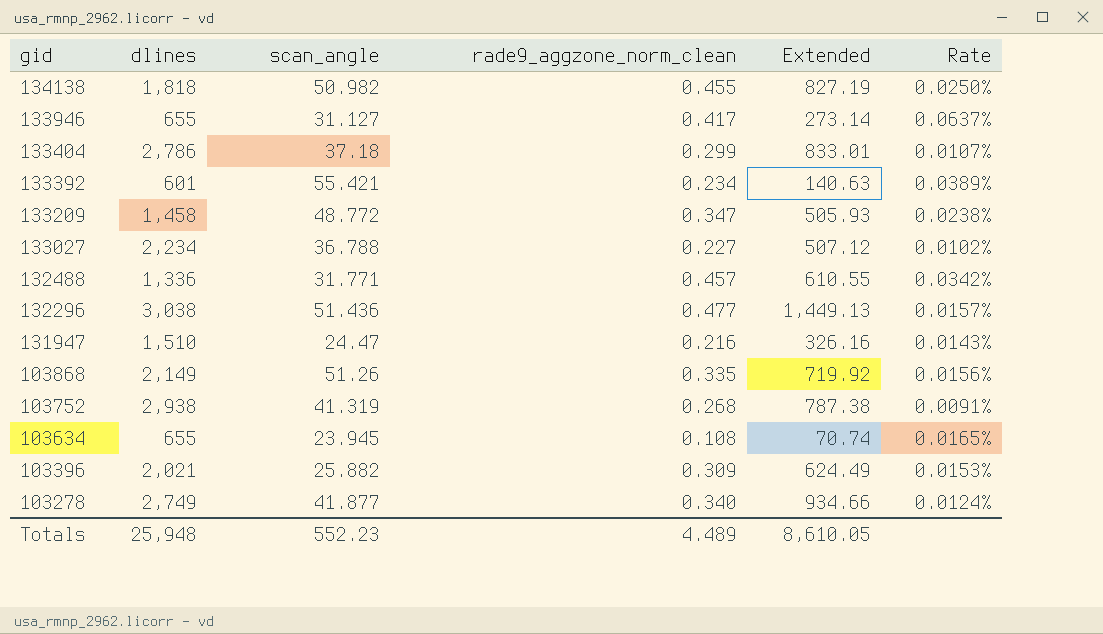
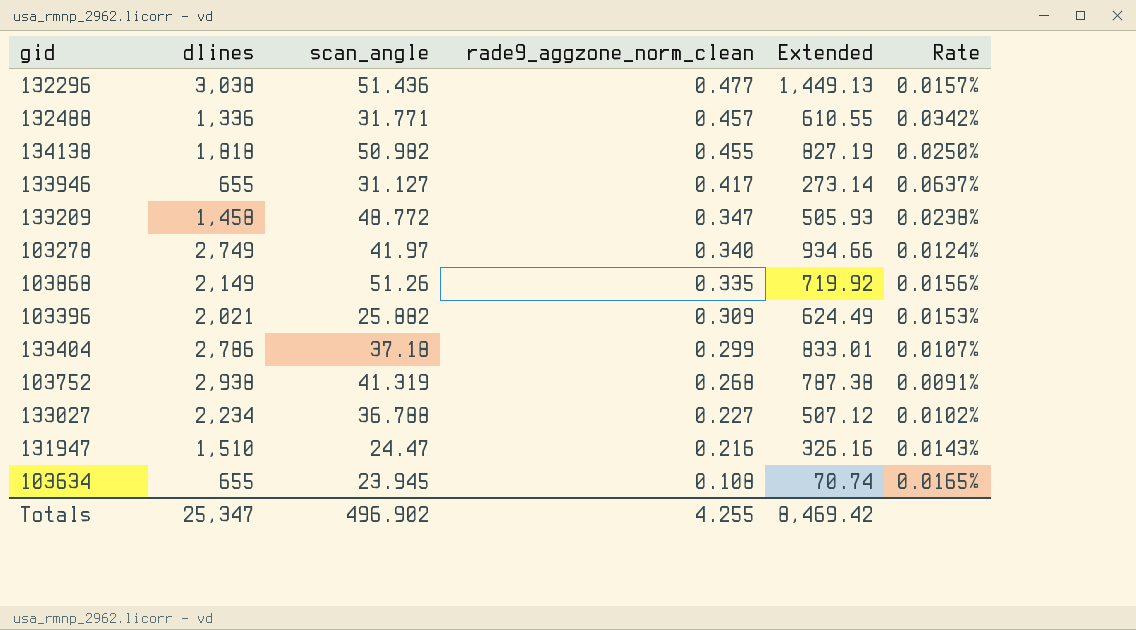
row order: gid descending -> rade9_aggzone_norm_clean descending
row 133392: 601 | 55.421 | 0.234 | 140.63 | 0.0389% -> none
103278 | scan_angle: 41.877 -> 41.97
Totals | dlines: 25,948 -> 25,347
Totals | scan_angle: 552.23 -> 496.902
Totals | rade9_aggzone_norm_clean: 4.489 -> 4.255
Totals | Extended: 8,610.05 -> 8,469.42

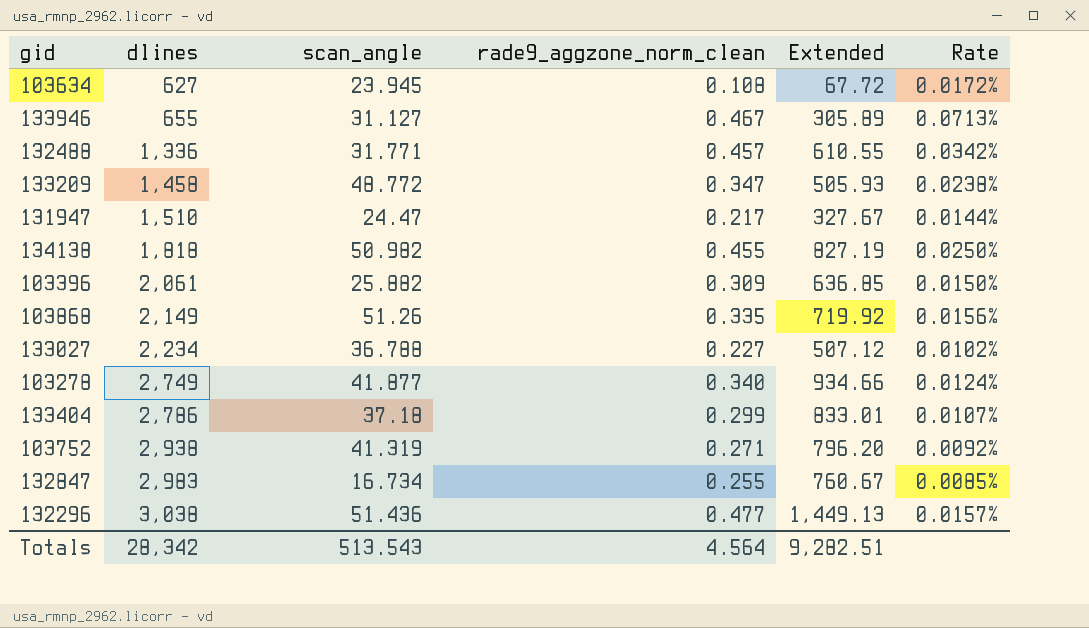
row order: rade9_aggzone_norm_clean descending -> dlines ascending
103634 | dlines: 655 -> 627
103634 | Extended: 70.74 -> 67.72
103634 | Rate: 0.0165% -> 0.0172%
133946 | rade9_aggzone_norm_clean: 0.417 -> 0.467
133946 | Extended: 273.14 -> 305.89
133946 | Rate: 0.0637% -> 0.0713%
131947 | rade9_aggzone_norm_clean: 0.216 -> 0.217
131947 | Extended: 326.16 -> 327.67
131947 | Rate: 0.0143% -> 0.0144%
103396 | dlines: 2,021 -> 2,061
103396 | Extended: 624.49 -> 636.85
103396 | Rate: 0.0153% -> 0.0150%
103278 | scan_angle: 41.97 -> 41.877
103752 | rade9_aggzone_norm_clean: 0.268 -> 0.271
103752 | Extended: 787.38 -> 796.20
103752 | Rate: 0.0091% -> 0.0092%
row 132847: none -> 2,983 | 16.734 | 0.255 | 760.67 | 0.0085%
Totals | dlines: 25,347 -> 28,342
Totals | scan_angle: 496.902 -> 513.543
Totals | rade9_aggzone_norm_clean: 4.255 -> 4.564
Totals | Extended: 8,469.42 -> 9,282.51

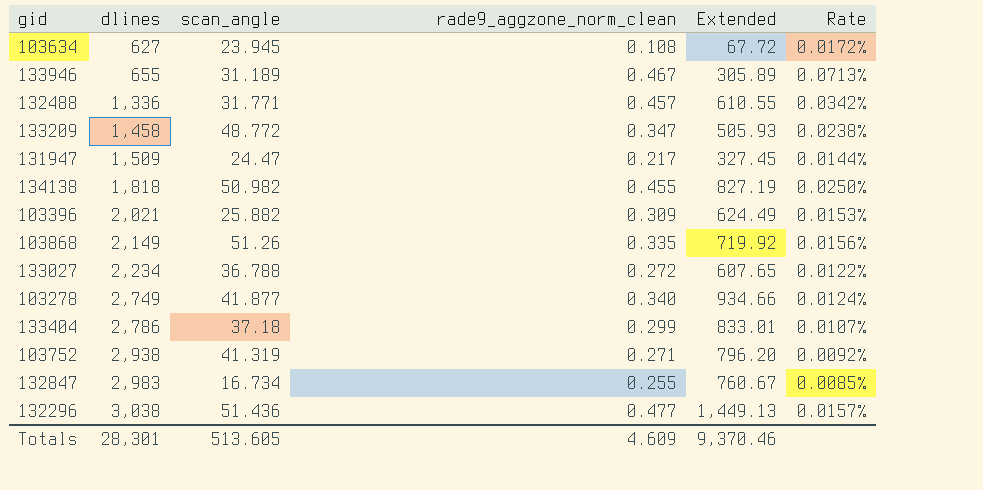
133946 | scan_angle: 31.127 -> 31.189
131947 | dlines: 1,510 -> 1,509
131947 | Extended: 327.67 -> 327.45
103396 | dlines: 2,061 -> 2,021
103396 | Extended: 636.85 -> 624.49
103396 | Rate: 0.0150% -> 0.0153%
133027 | rade9_aggzone_norm_clean: 0.227 -> 0.272
133027 | Extended: 507.12 -> 607.65
133027 | Rate: 0.0102% -> 0.0122%
Totals | dlines: 28,342 -> 28,301
Totals | scan_angle: 513.543 -> 513.605
Totals | rade9_aggzone_norm_clean: 4.564 -> 4.609
Totals | Extended: 9,282.51 -> 9,370.46

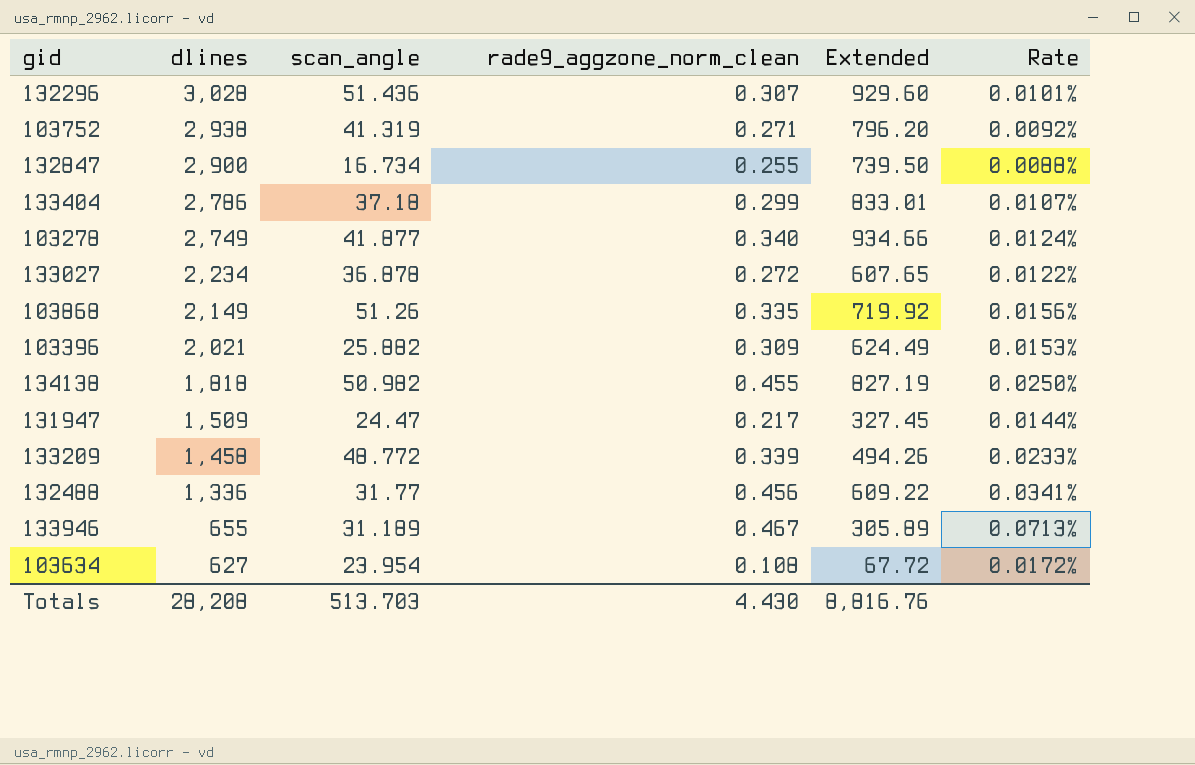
row order: dlines ascending -> dlines descending
132296 | dlines: 3,038 -> 3,028
132296 | rade9_aggzone_norm_clean: 0.477 -> 0.307
132296 | Extended: 1,449.13 -> 929.60
132296 | Rate: 0.0157% -> 0.0101%
132847 | dlines: 2,983 -> 2,900
132847 | Extended: 760.67 -> 739.50
132847 | Rate: 0.0085% -> 0.0088%
133027 | scan_angle: 36.788 -> 36.878
133209 | rade9_aggzone_norm_clean: 0.347 -> 0.339
133209 | Extended: 505.93 -> 494.26
133209 | Rate: 0.0238% -> 0.0233%
132488 | scan_angle: 31.771 -> 31.77
132488 | rade9_aggzone_norm_clean: 0.457 -> 0.456
132488 | Extended: 610.55 -> 609.22
132488 | Rate: 0.0342% -> 0.0341%
103634 | scan_angle: 23.945 -> 23.954
Totals | dlines: 28,301 -> 28,208
Totals | scan_angle: 513.605 -> 513.703
Totals | rade9_aggzone_norm_clean: 4.609 -> 4.430
Totals | Extended: 9,370.46 -> 8,816.76

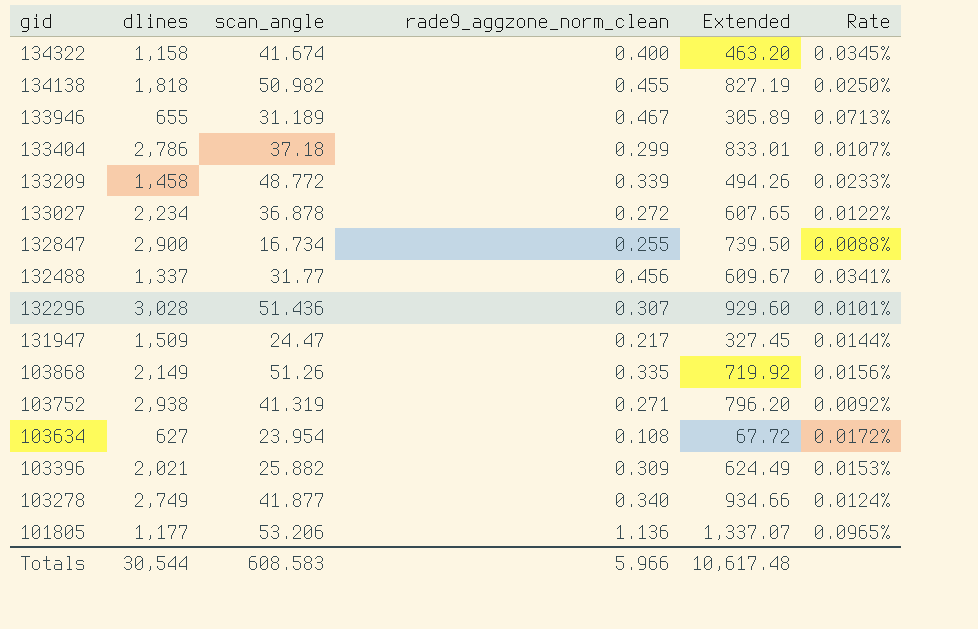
row order: dlines descending -> gid descending
row 134322: none -> 1,158 | 41.674 | 0.400 | 463.20 | 0.0345%
132488 | dlines: 1,336 -> 1,337
132488 | Extended: 609.22 -> 609.67
row 101805: none -> 1,177 | 53.206 | 1.136 | 1,337.07 | 0.0965%
Totals | dlines: 28,208 -> 30,544
Totals | scan_angle: 513.703 -> 608.583
Totals | rade9_aggzone_norm_clean: 4.430 -> 5.966
Totals | Extended: 8,816.76 -> 10,617.48

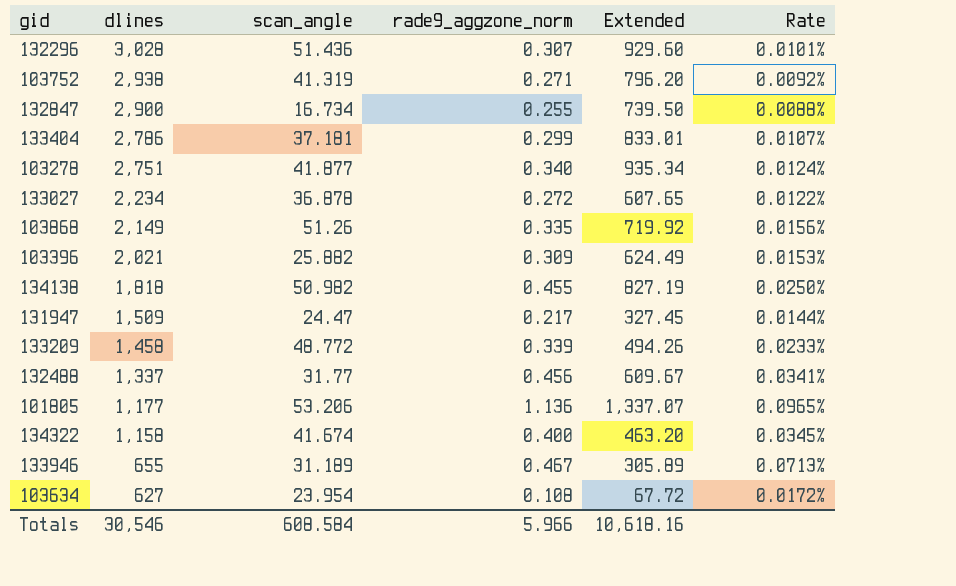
row order: gid descending -> dlines descending
column name: rade9_aggzone_norm_clean -> rade9_aggzone_norm
133404 | scan_angle: 37.18 -> 37.181
103278 | dlines: 2,749 -> 2,751
103278 | Extended: 934.66 -> 935.34
Totals | dlines: 30,544 -> 30,546
Totals | scan_angle: 608.583 -> 608.584
Totals | Extended: 10,617.48 -> 10,618.16

